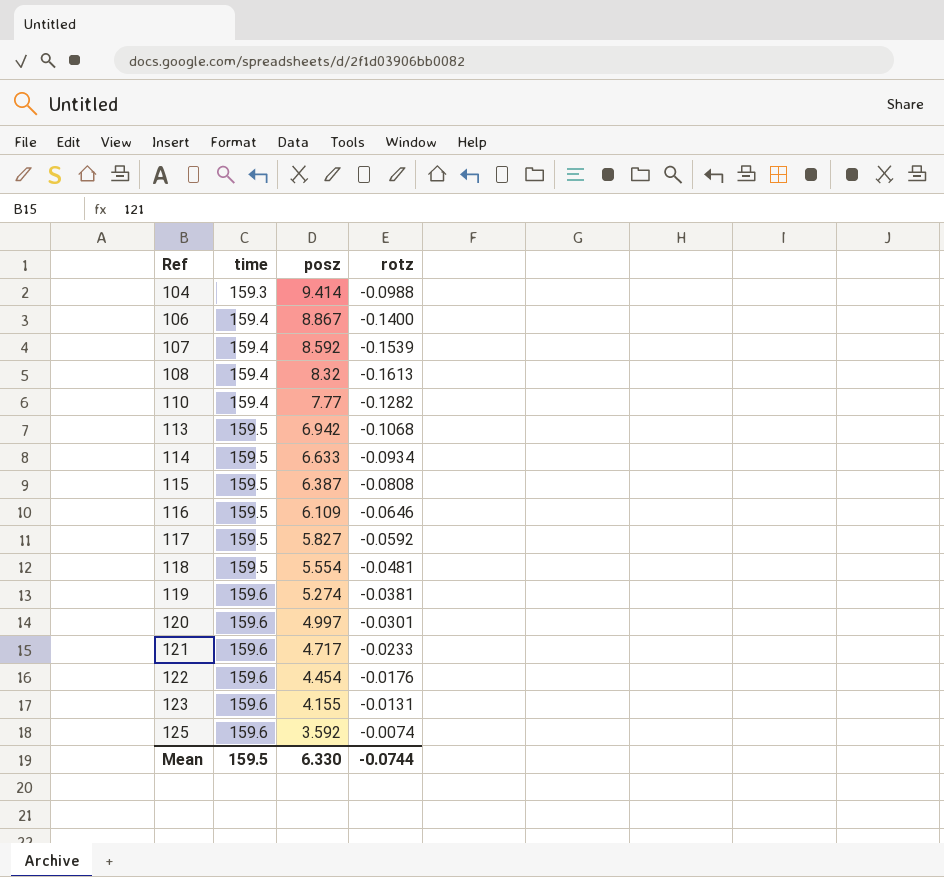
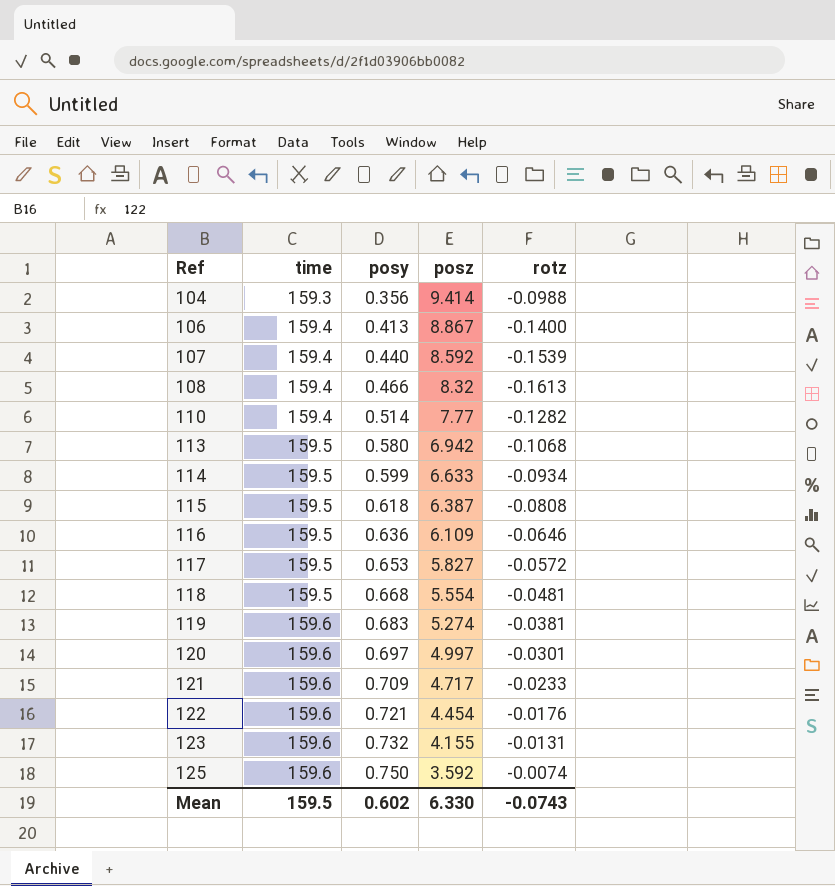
column posy | position: none -> 3
117 | rotz: -0.0592 -> -0.0572
Mean | rotz: -0.0744 -> -0.0743

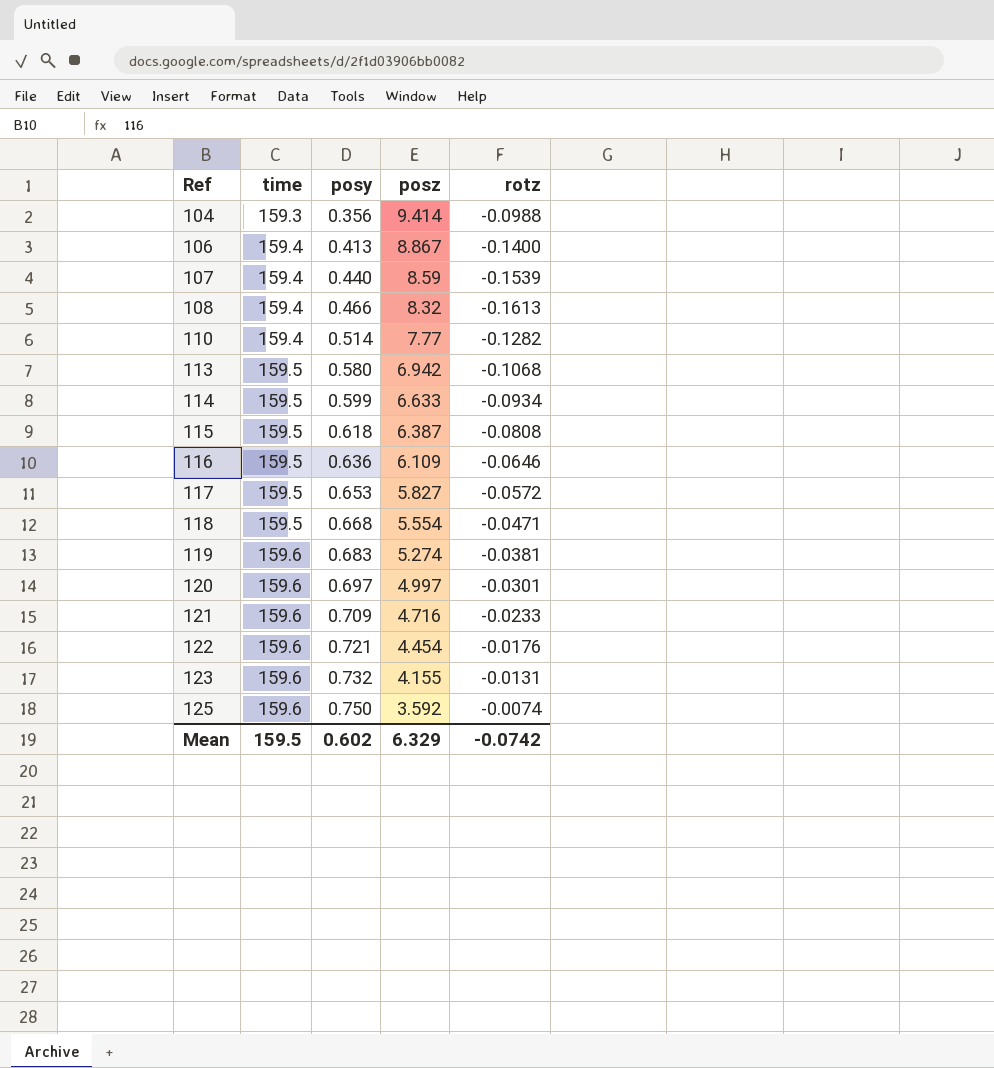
107 | posz: 8.592 -> 8.59
118 | rotz: -0.0481 -> -0.0471
121 | posz: 4.717 -> 4.716
Mean | posz: 6.330 -> 6.329
Mean | rotz: -0.0743 -> -0.0742

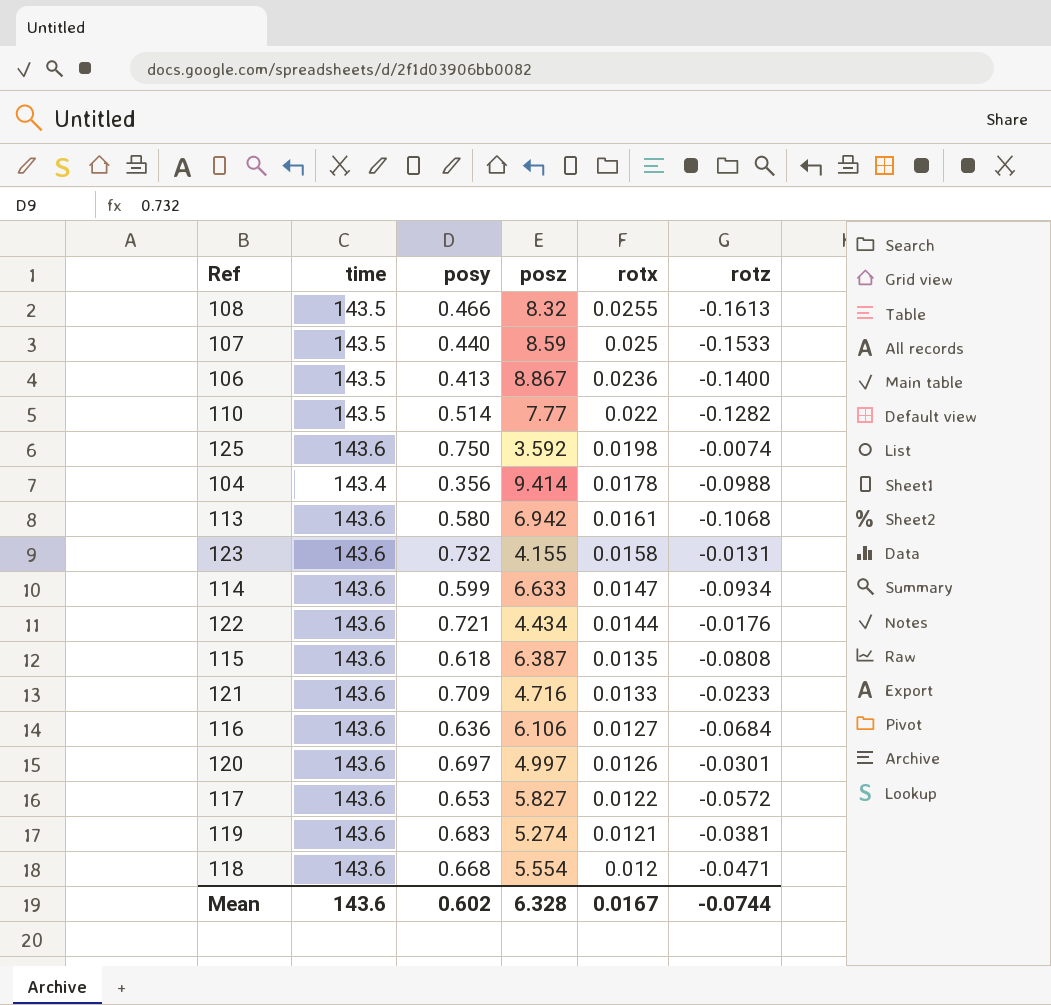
row order: Ref ascending -> rotx descending
column rotx | position: none -> 5
108 | time: 159.4 -> 143.5
107 | time: 159.4 -> 143.5
107 | rotz: -0.1539 -> -0.1533
106 | time: 159.4 -> 143.5
110 | time: 159.4 -> 143.5
125 | time: 159.6 -> 143.6
104 | time: 159.3 -> 143.4
113 | time: 159.5 -> 143.6
123 | time: 159.6 -> 143.6
114 | time: 159.5 -> 143.6
122 | time: 159.6 -> 143.6
122 | posz: 4.454 -> 4.434
115 | time: 159.5 -> 143.6
121 | time: 159.6 -> 143.6
116 | time: 159.5 -> 143.6
116 | posz: 6.109 -> 6.106
116 | rotz: -0.0646 -> -0.0684
120 | time: 159.6 -> 143.6
117 | time: 159.5 -> 143.6
119 | time: 159.6 -> 143.6
118 | time: 159.5 -> 143.6
Mean | time: 159.5 -> 143.6
Mean | posz: 6.329 -> 6.328
Mean | rotz: -0.0742 -> -0.0744

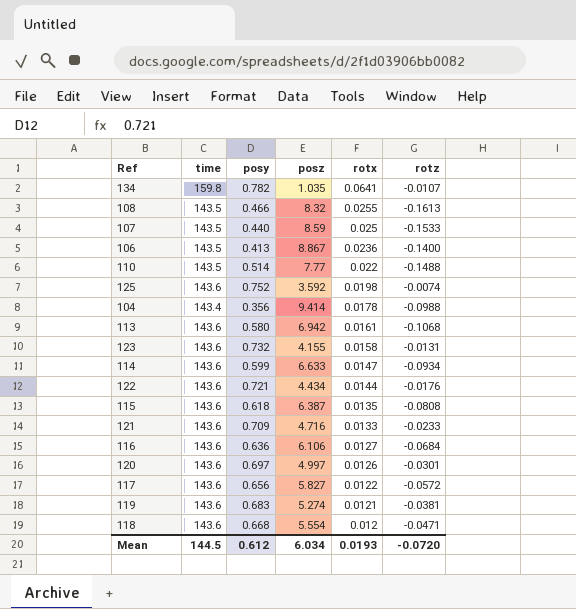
row 134: none -> 159.8 | 0.782 | 1.035 | 0.0641 | -0.0107
110 | rotz: -0.1282 -> -0.1488
125 | posy: 0.750 -> 0.752
117 | posy: 0.653 -> 0.656
Mean | time: 143.6 -> 144.5
Mean | posy: 0.602 -> 0.612
Mean | posz: 6.328 -> 6.034
Mean | rotx: 0.0167 -> 0.0193
Mean | rotz: -0.0744 -> -0.0720

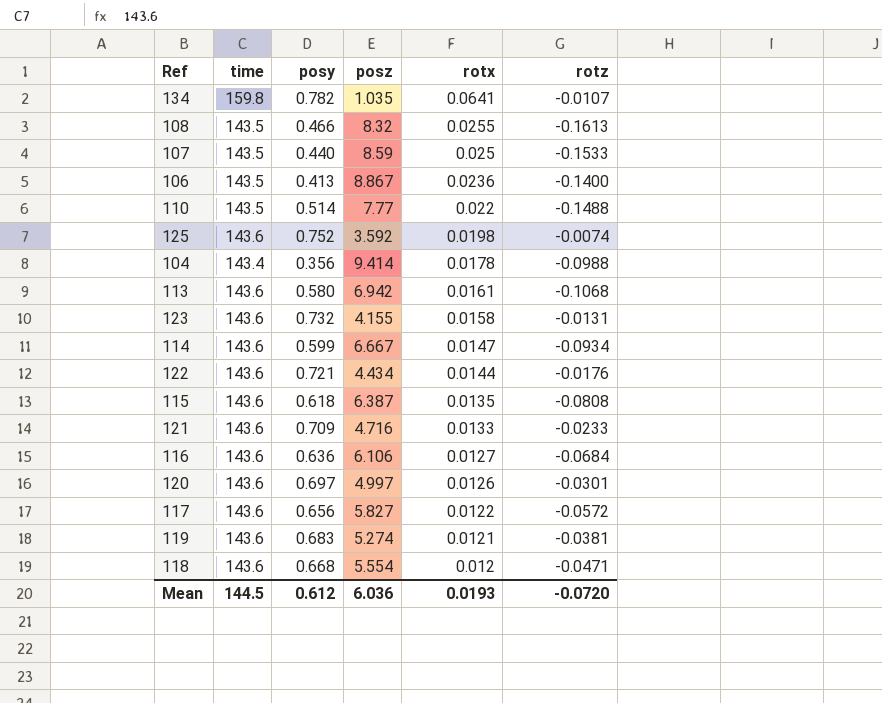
114 | posz: 6.633 -> 6.667
Mean | posz: 6.034 -> 6.036

